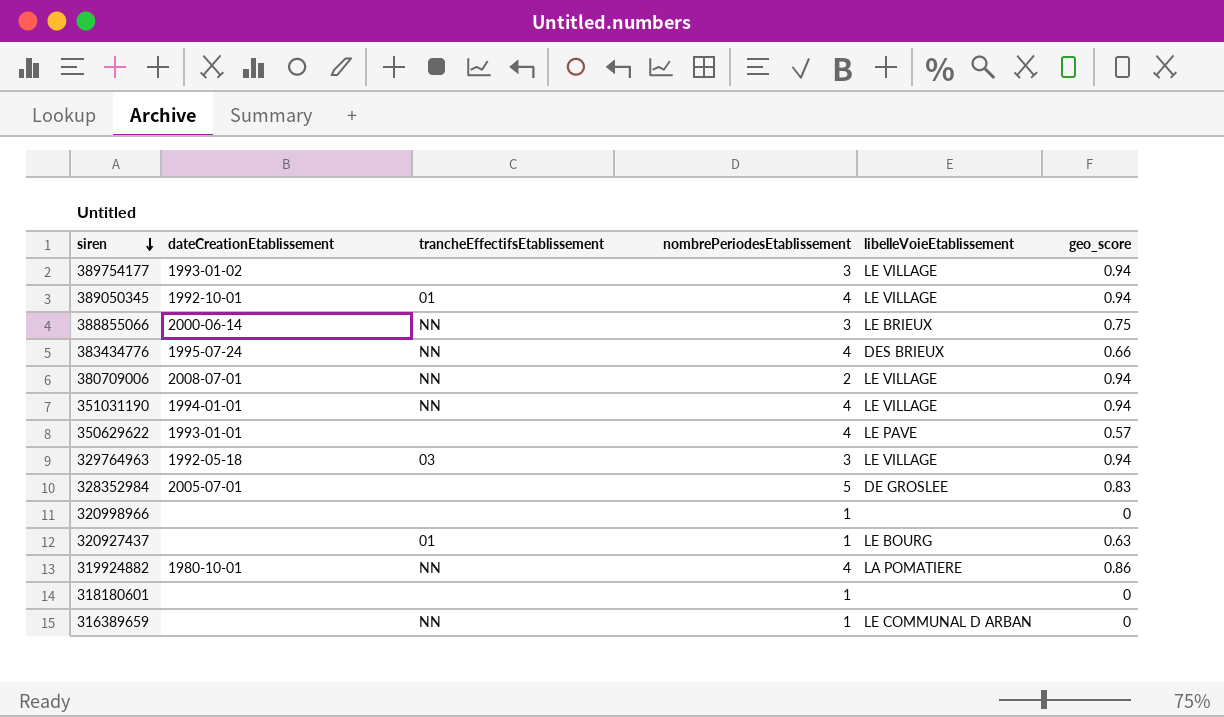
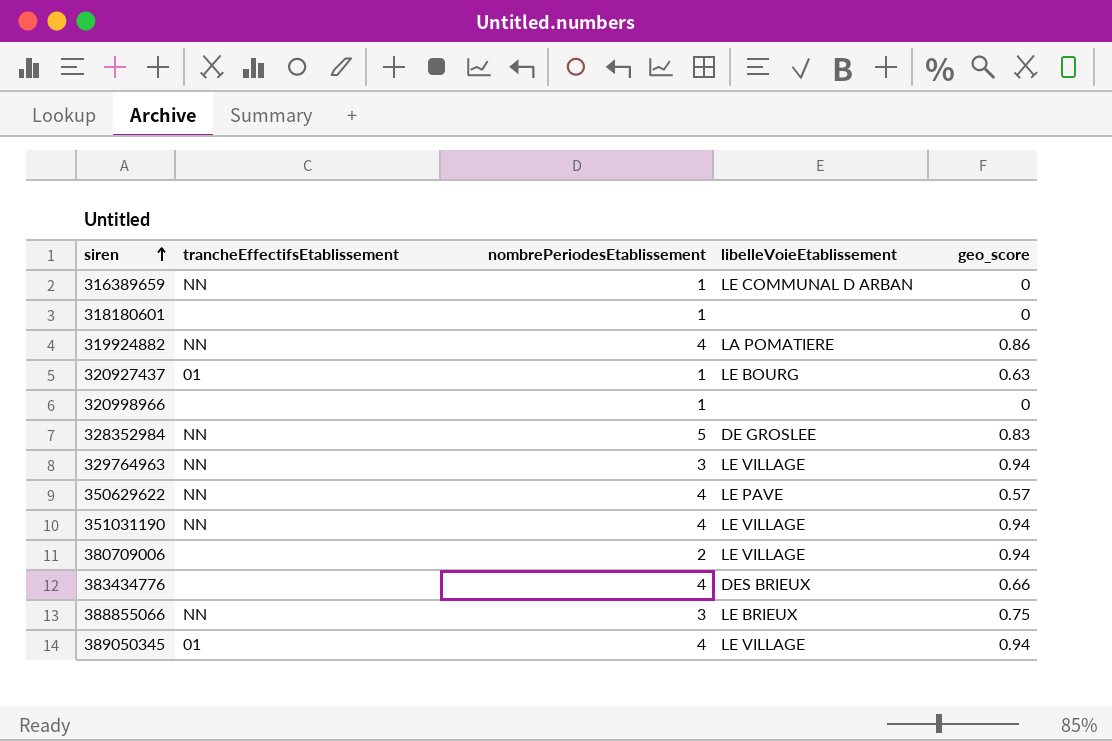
row order: siren descending -> siren ascending
column dateCreationEtablissement | position: 2 -> none
row 389754177: 1993-01-02 | none | 3 | LE VILLAGE | 0.94 -> none
328352984 | trancheEffectifsEtablissement: none -> NN
329764963 | trancheEffectifsEtablissement: 03 -> NN
350629622 | trancheEffectifsEtablissement: none -> NN
380709006 | trancheEffectifsEtablissement: NN -> none
383434776 | trancheEffectifsEtablissement: NN -> none

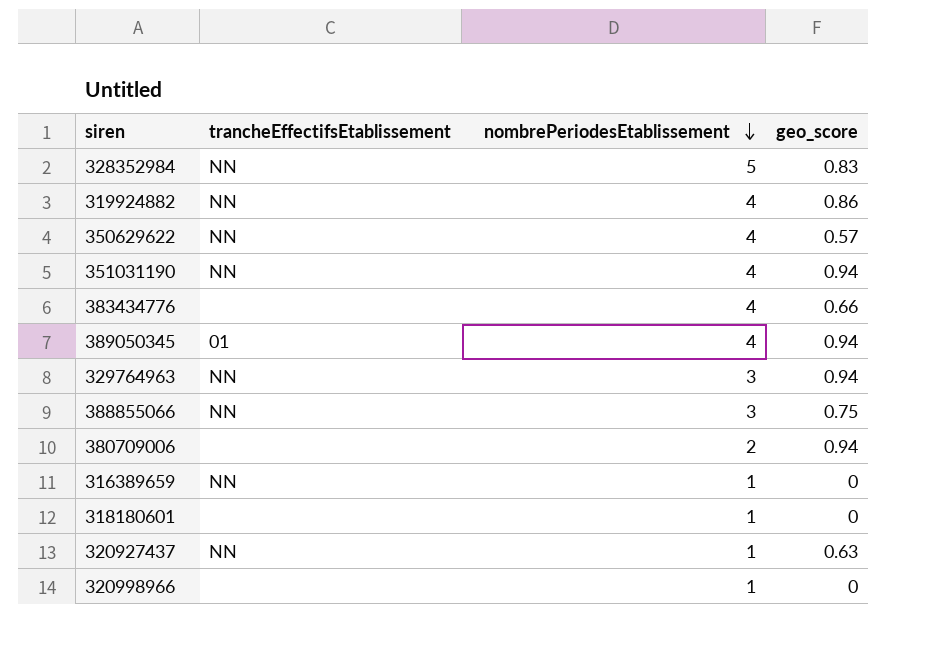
row order: siren ascending -> nombrePeriodesEtablissement descending
column libelleVoieEtablissement | position: 4 -> none
320927437 | trancheEffectifsEtablissement: 01 -> NN

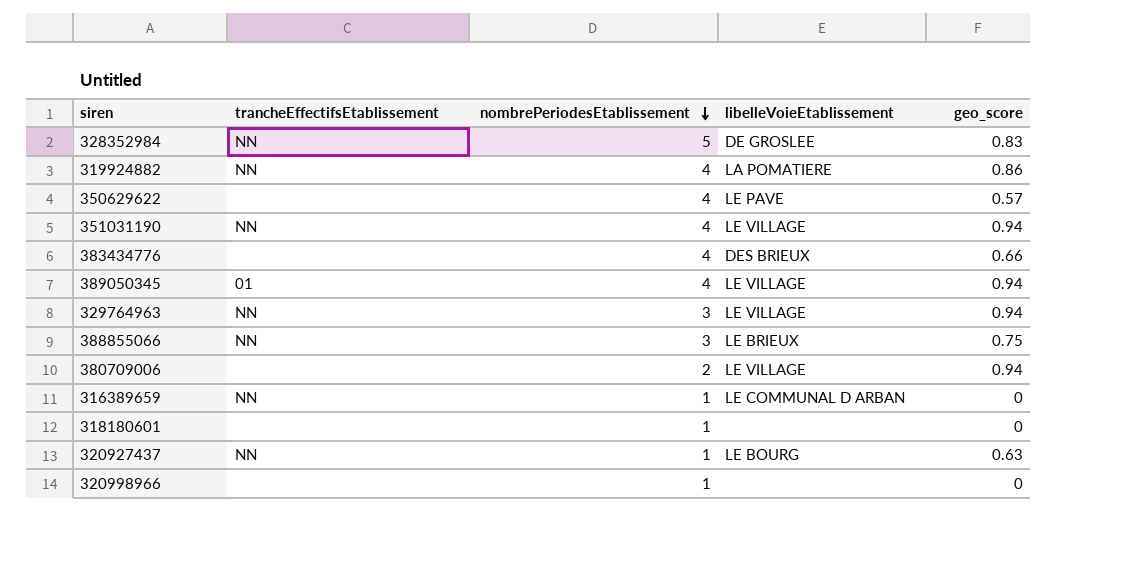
column libelleVoieEtablissement | position: none -> 4
350629622 | trancheEffectifsEtablissement: NN -> none

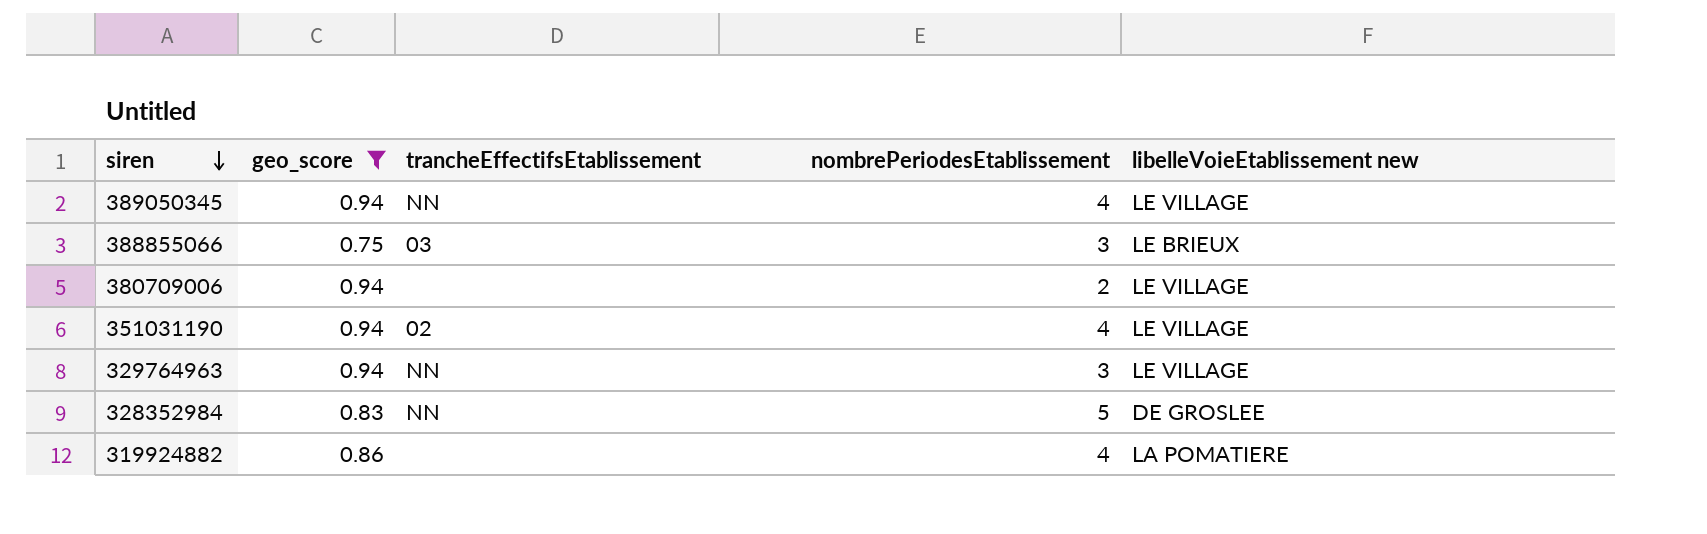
filter: none -> geo_score >= 0.75
row order: nombrePeriodesEtablissement descending -> siren descending
column geo_score | position: 5 -> 2
column name: libelleVoieEtablissement -> libelleVoieEtablissement new
389050345 | trancheEffectifsEtablissement: 01 -> NN
388855066 | trancheEffectifsEtablissement: NN -> 03
351031190 | trancheEffectifsEtablissement: NN -> 02
319924882 | trancheEffectifsEtablissement: NN -> none

